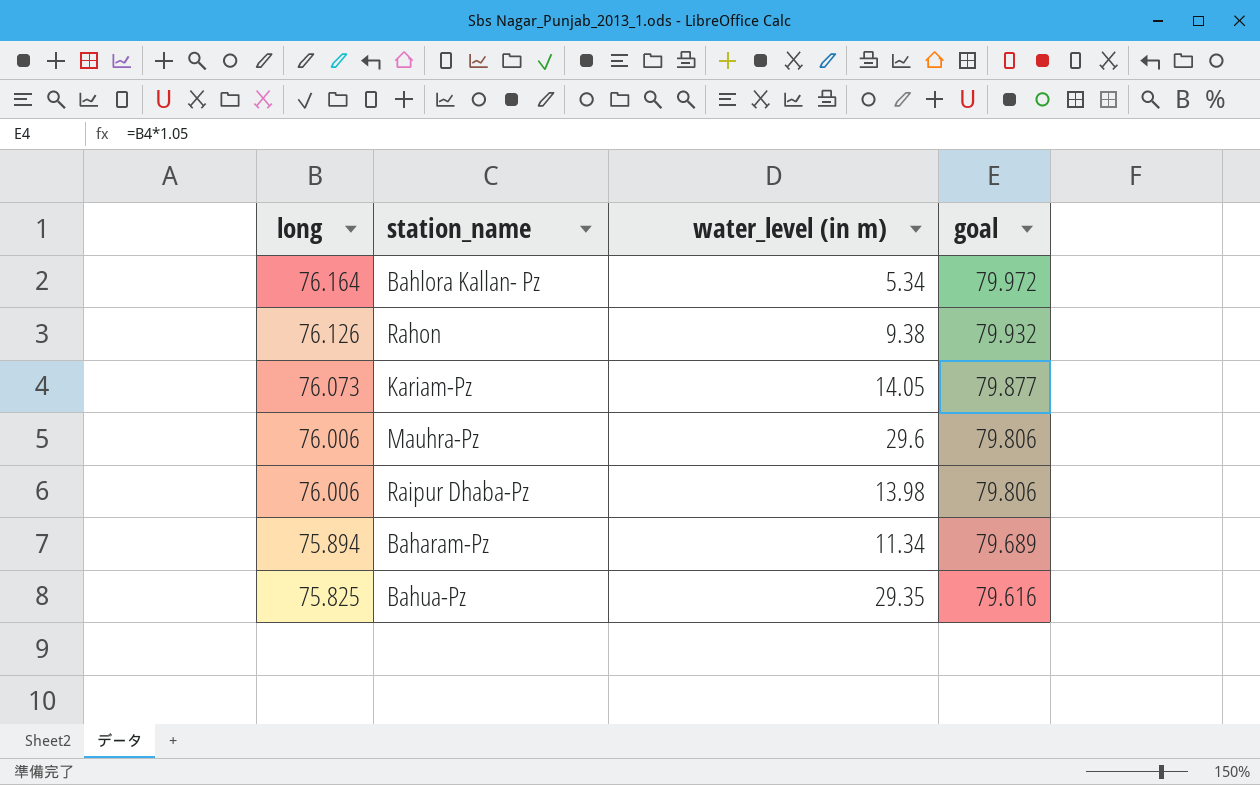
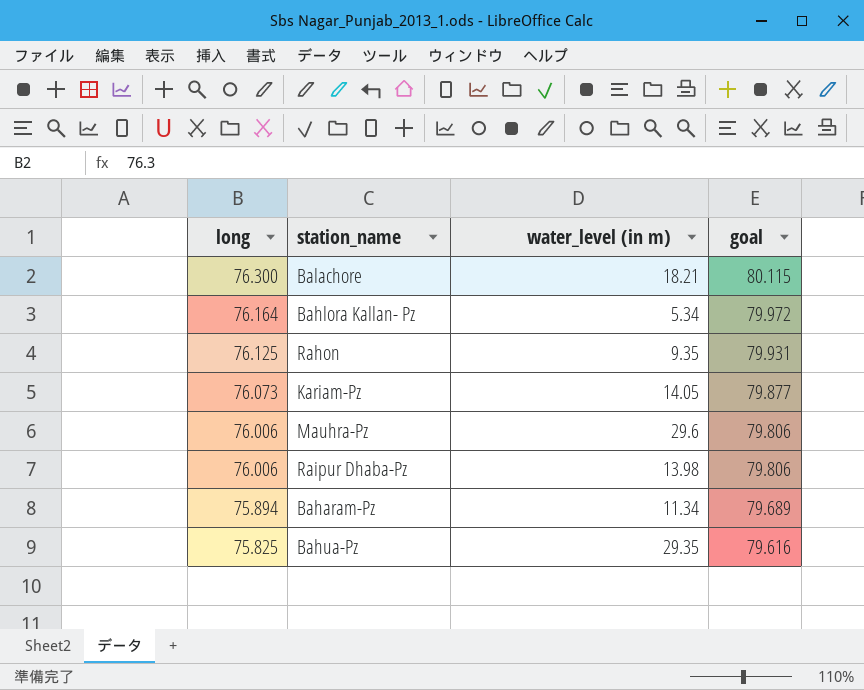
row Balachore: none -> 76.300 | 18.21 | 80.115
Rahon | long: 76.126 -> 76.125
Rahon | water_level (in m): 9.38 -> 9.35
Rahon | goal: 79.932 -> 79.931

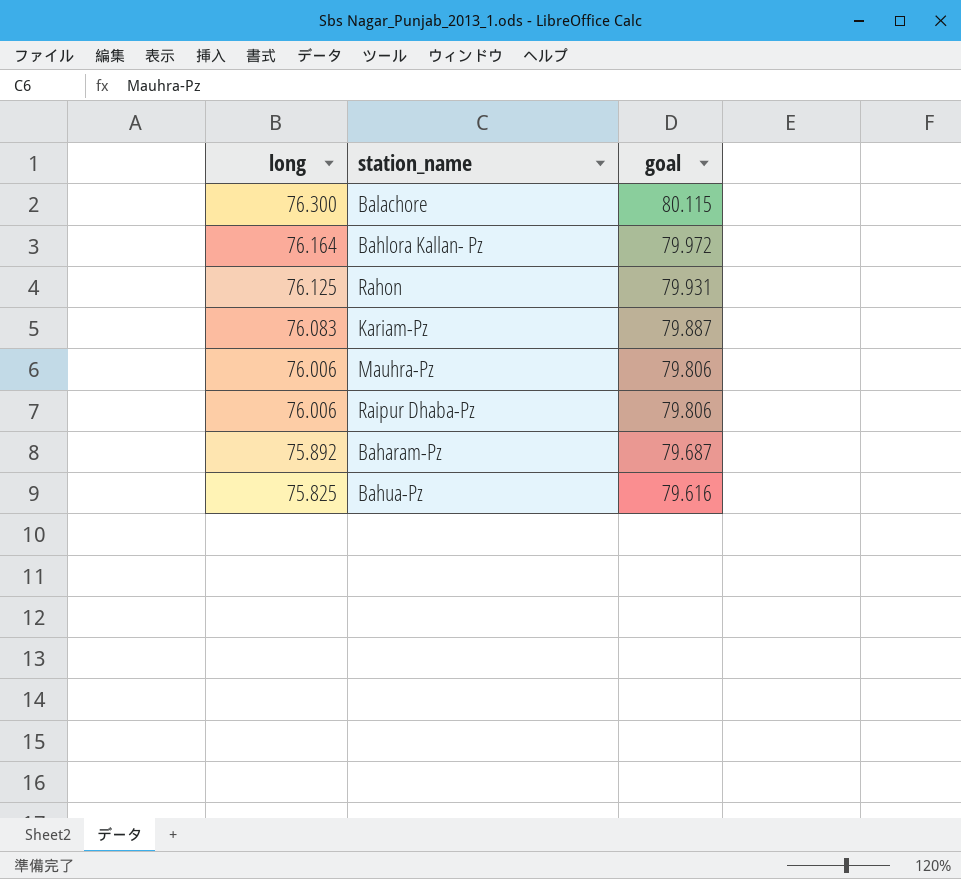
column water_level (in m) | position: 3 -> none
Kariam-Pz | long: 76.073 -> 76.083
Kariam-Pz | goal: 79.877 -> 79.887
Baharam-Pz | long: 75.894 -> 75.892
Baharam-Pz | goal: 79.689 -> 79.687

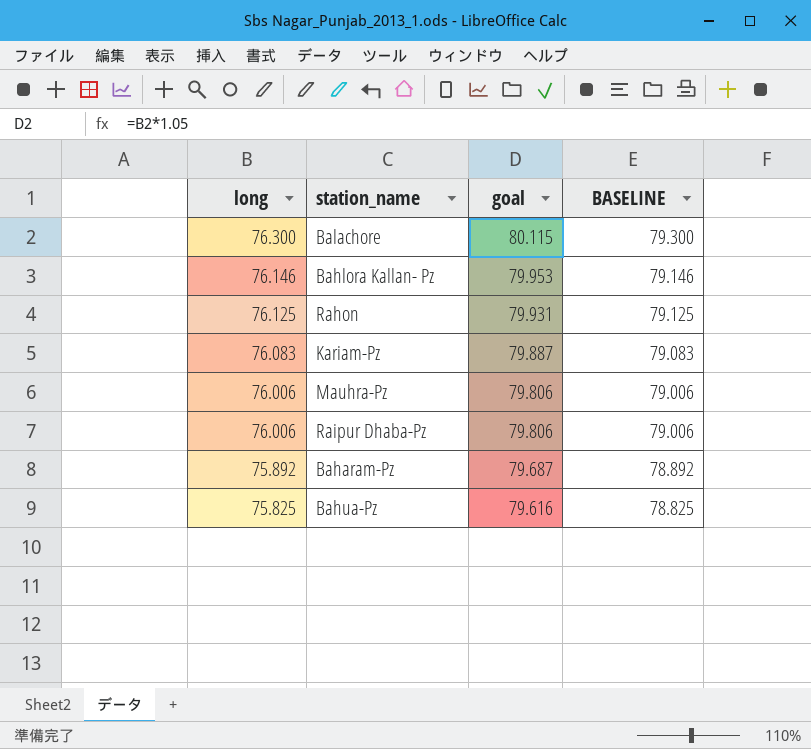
column BASELINE | formula: none -> [long] + 3
Bahlora Kallan- Pz | long: 76.164 -> 76.146
Bahlora Kallan- Pz | goal: 79.972 -> 79.953

